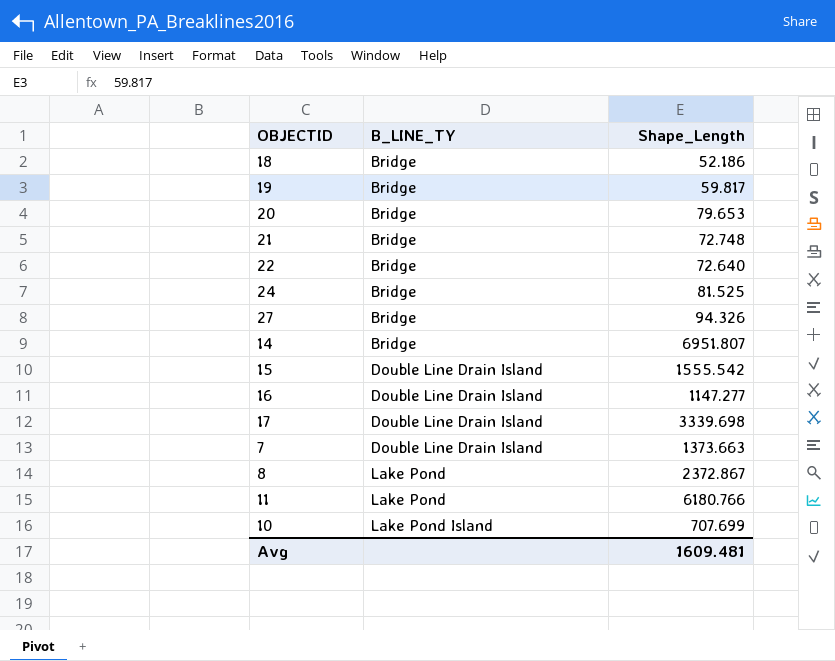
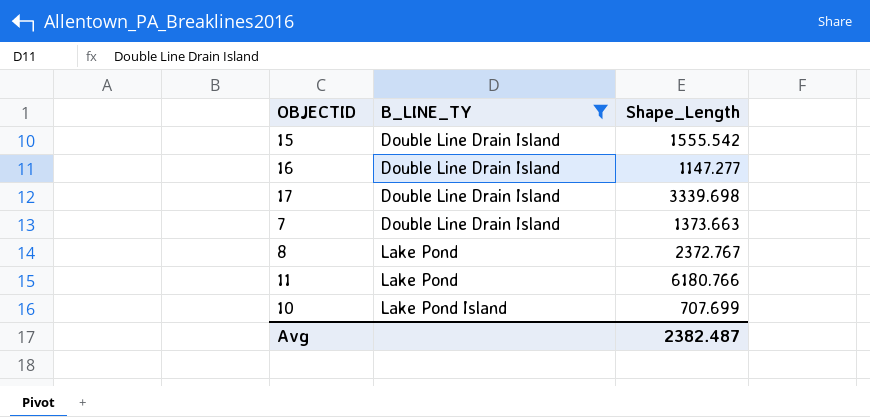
filter: none -> B_LINE_TY != Bridge
8 | Shape_Length: 2372.867 -> 2372.767
Avg | Shape_Length: 1609.481 -> 2382.487

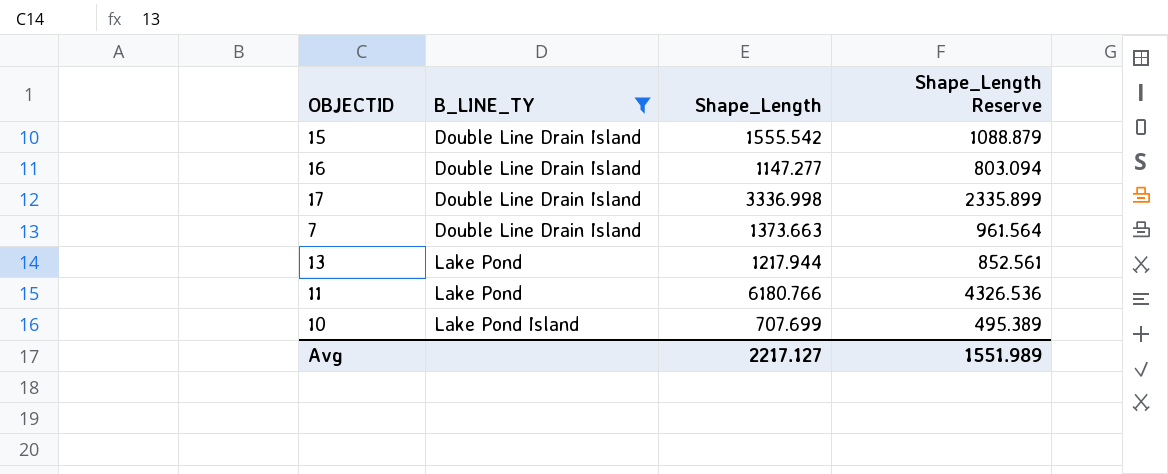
column Shape_Length Reserve | formula: none -> [Shape_Length] * 0.7
row 8: Lake Pond | 2372.767 -> none
17 | Shape_Length: 3339.698 -> 3336.998
row 13: none -> Lake Pond | 1217.944 | 852.561
Avg | Shape_Length: 2382.487 -> 2217.127

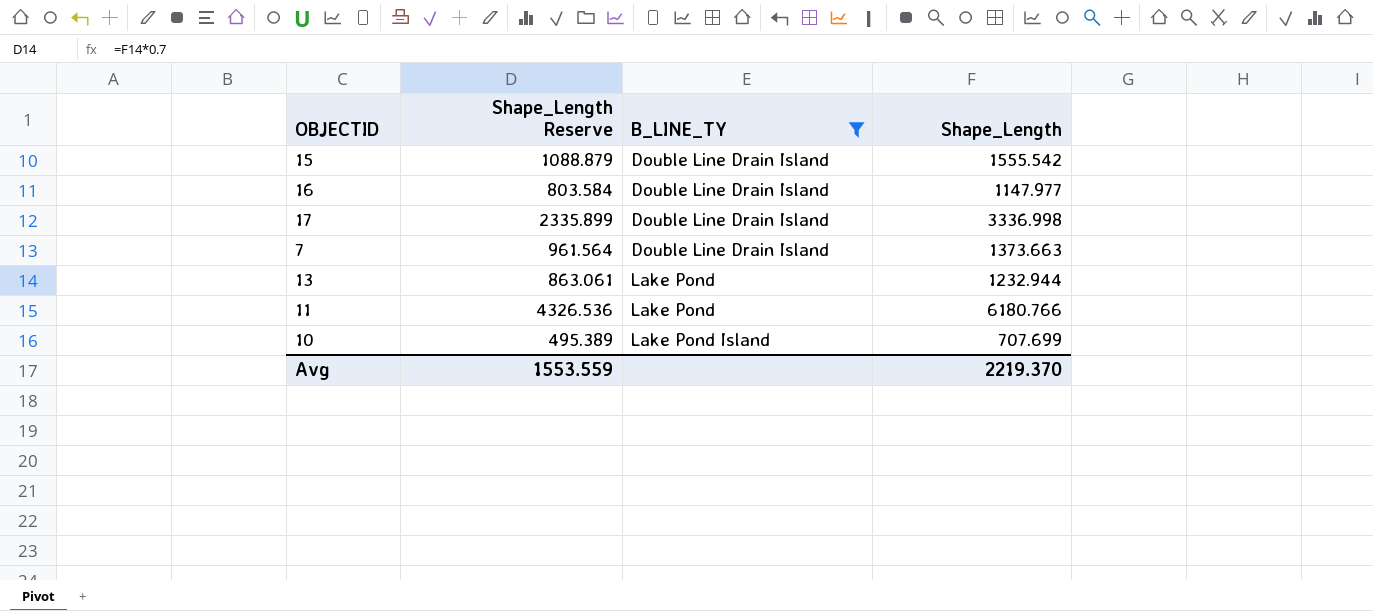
column Shape_Length Reserve | position: 4 -> 2
16 | Shape_Length Reserve: 803.094 -> 803.584
16 | Shape_Length: 1147.277 -> 1147.977
13 | Shape_Length Reserve: 852.561 -> 863.061
13 | Shape_Length: 1217.944 -> 1232.944
Avg | Shape_Length Reserve: 1551.989 -> 1553.559
Avg | Shape_Length: 2217.127 -> 2219.370

